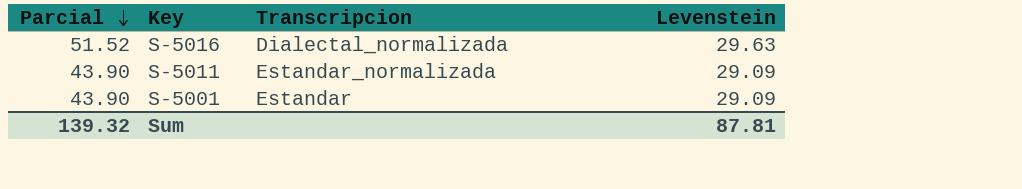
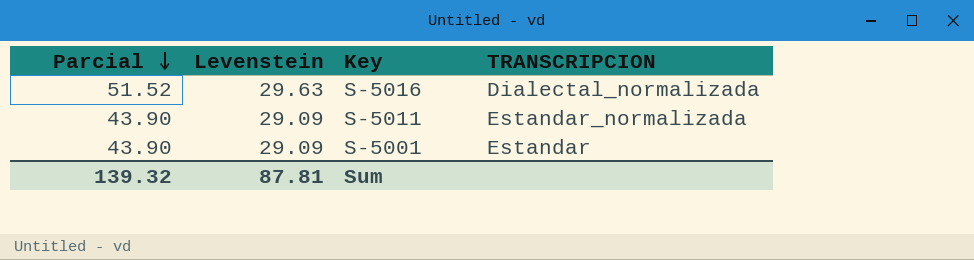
column Levenstein | position: 4 -> 2
column name: Transcripcion -> TRANSCRIPCION

